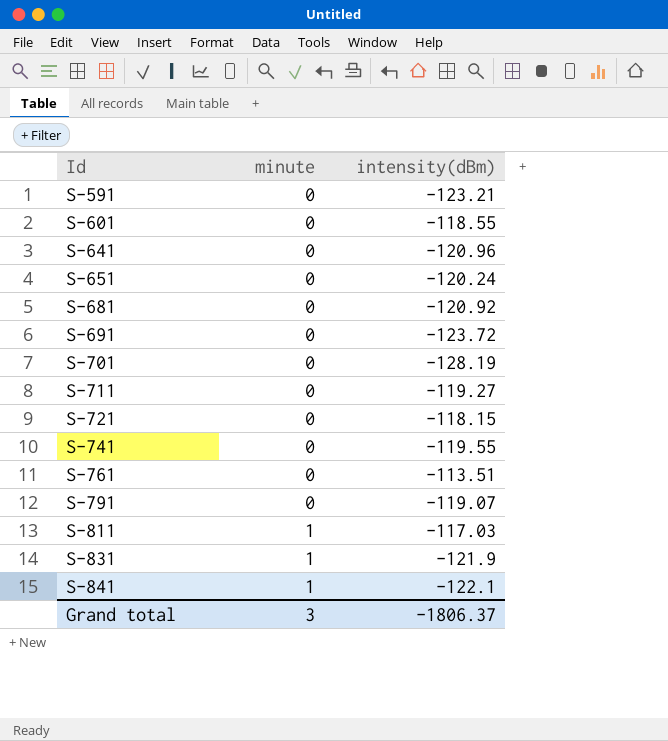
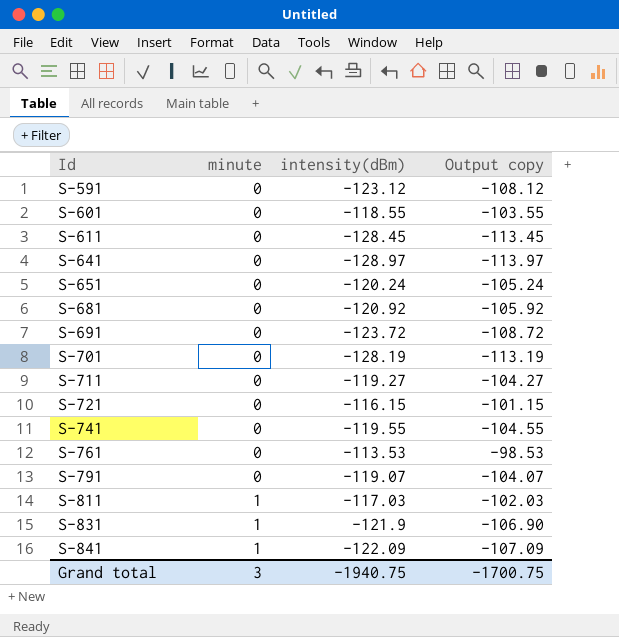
column Output copy | formula: none -> [intensity(dBm)] + 15
S-591 | intensity(dBm): -123.21 -> -123.12
row S-611: none -> 0 | -128.45 | -113.45
S-641 | intensity(dBm): -120.96 -> -128.97
S-721 | intensity(dBm): -118.15 -> -116.15
S-761 | intensity(dBm): -113.51 -> -113.53
S-841 | intensity(dBm): -122.1 -> -122.09
Grand total | intensity(dBm): -1806.37 -> -1940.75

